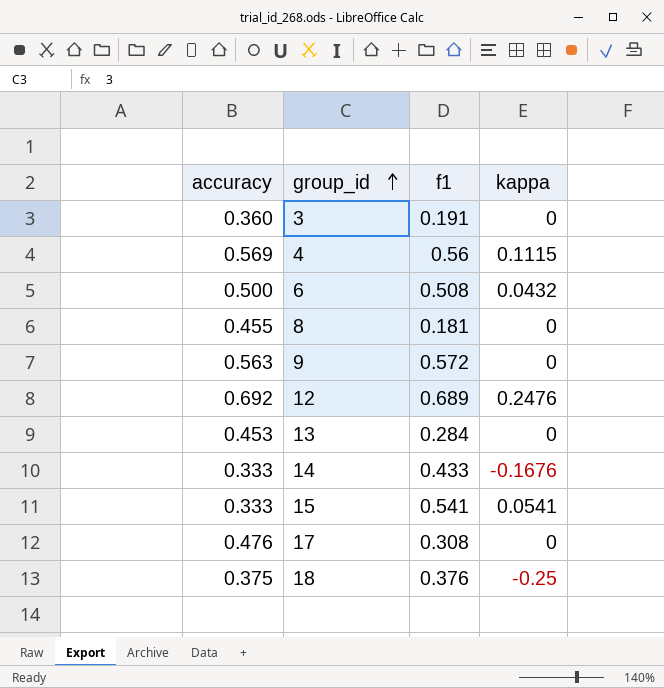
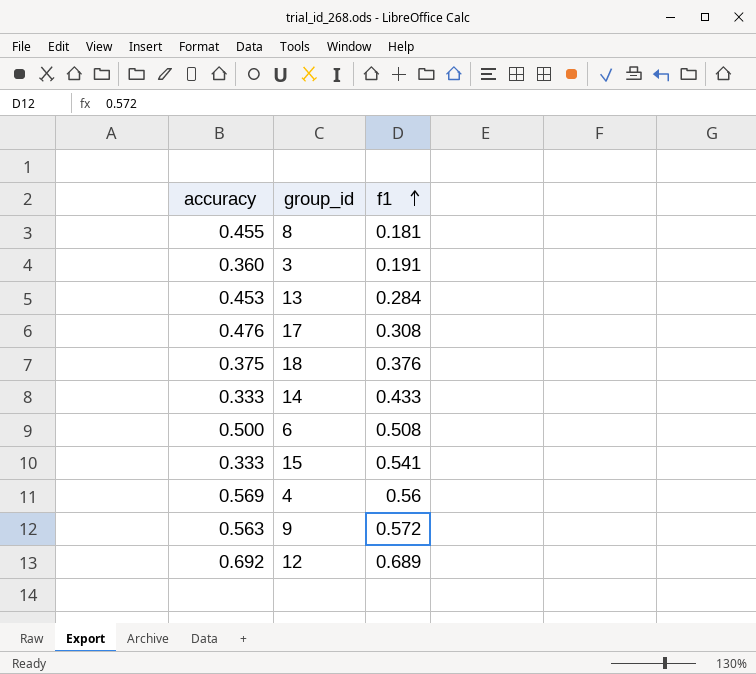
row order: group_id ascending -> f1 ascending
column kappa | position: 4 -> none

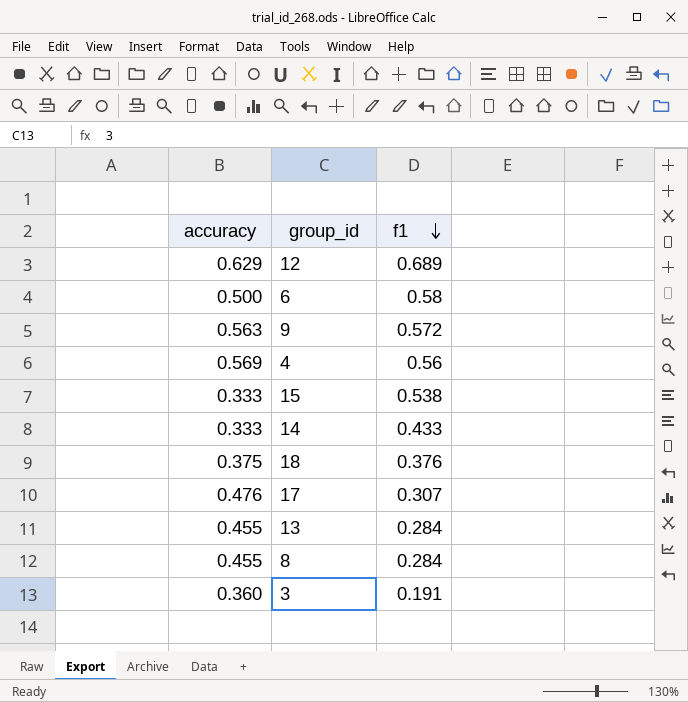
row order: f1 ascending -> f1 descending
12 | accuracy: 0.692 -> 0.629
6 | f1: 0.508 -> 0.58
15 | f1: 0.541 -> 0.538
17 | f1: 0.308 -> 0.307
13 | accuracy: 0.453 -> 0.455
8 | f1: 0.181 -> 0.284

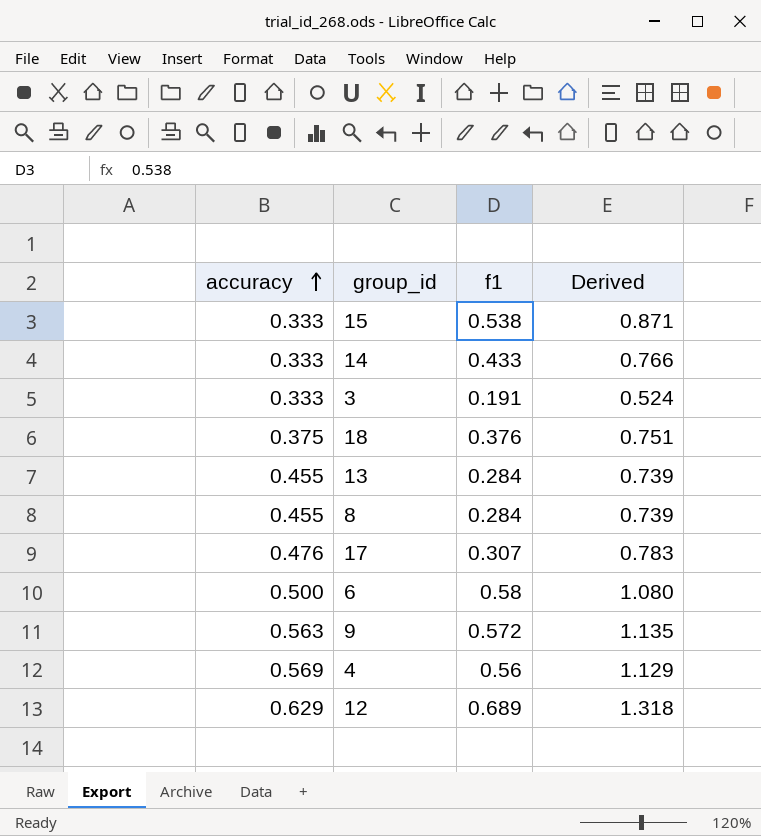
row order: f1 descending -> accuracy ascending
column Derived | formula: none -> [accuracy] + [f1]
3 | accuracy: 0.360 -> 0.333

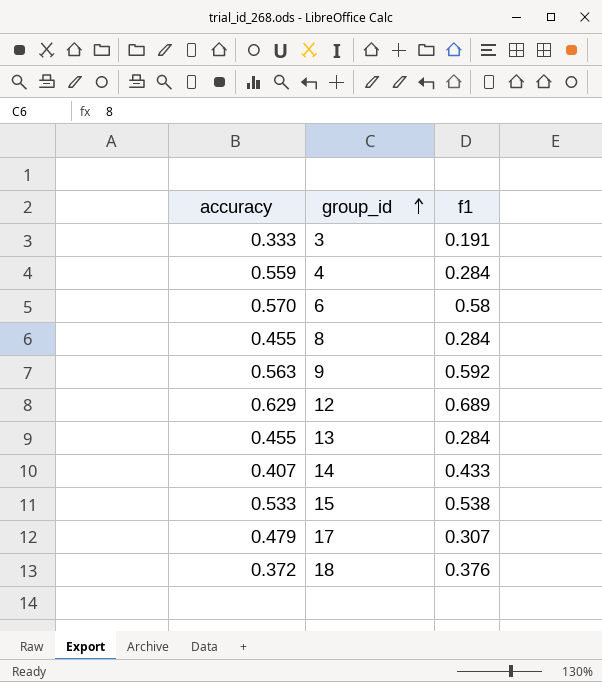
row order: accuracy ascending -> group_id ascending
column Derived | formula: [accuracy] + [f1] -> none
4 | accuracy: 0.569 -> 0.559
4 | f1: 0.56 -> 0.284
6 | accuracy: 0.500 -> 0.570
9 | f1: 0.572 -> 0.592
14 | accuracy: 0.333 -> 0.407
15 | accuracy: 0.333 -> 0.533
17 | accuracy: 0.476 -> 0.479
18 | accuracy: 0.375 -> 0.372

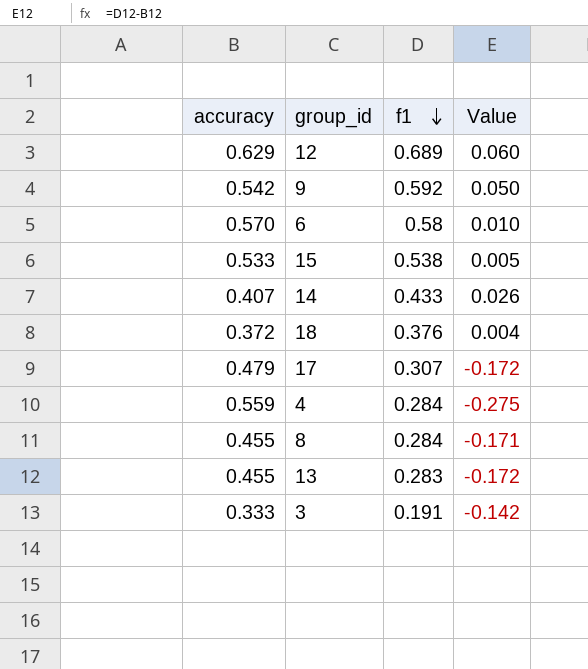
row order: group_id ascending -> f1 descending
column Value | formula: none -> [f1] - [accuracy]
9 | accuracy: 0.563 -> 0.542
13 | f1: 0.284 -> 0.283

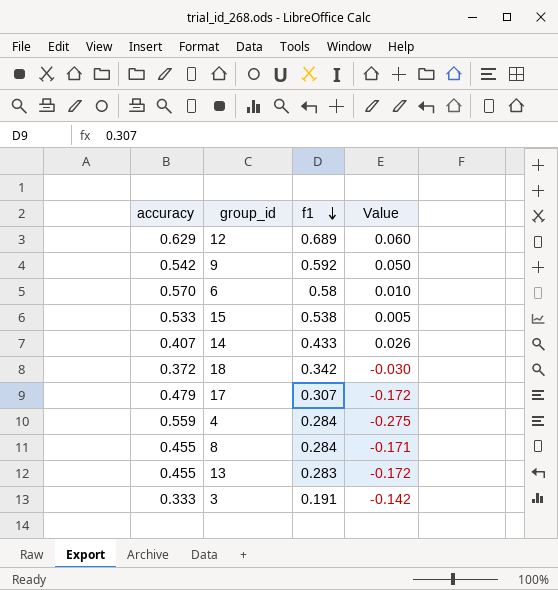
18 | f1: 0.376 -> 0.342
18 | Value: 0.004 -> -0.030

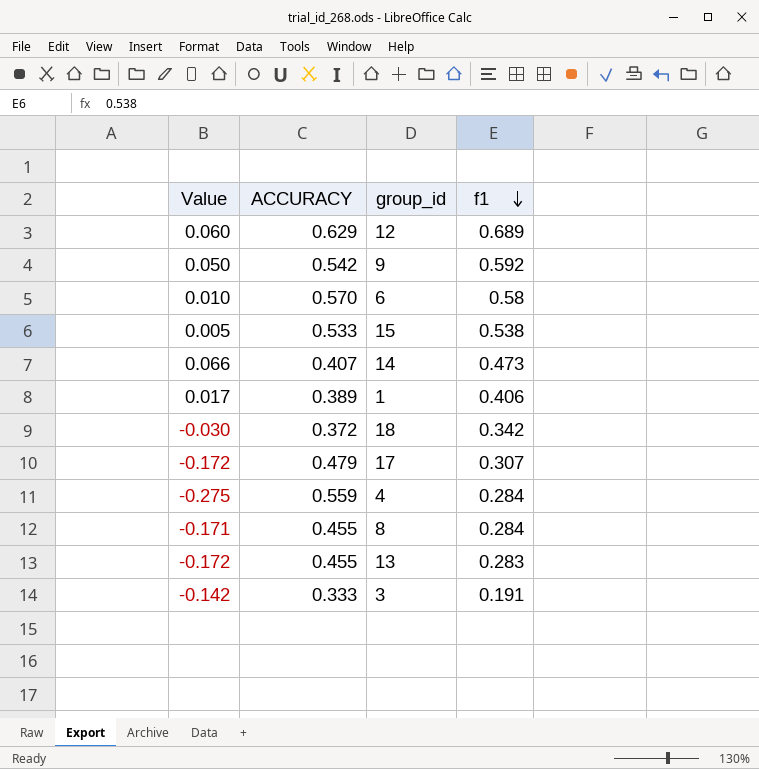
column Value | position: 4 -> 1
column name: accuracy -> ACCURACY
14 | Value: 0.026 -> 0.066
14 | f1: 0.433 -> 0.473
row 1: none -> 0.017 | 0.389 | 0.406

